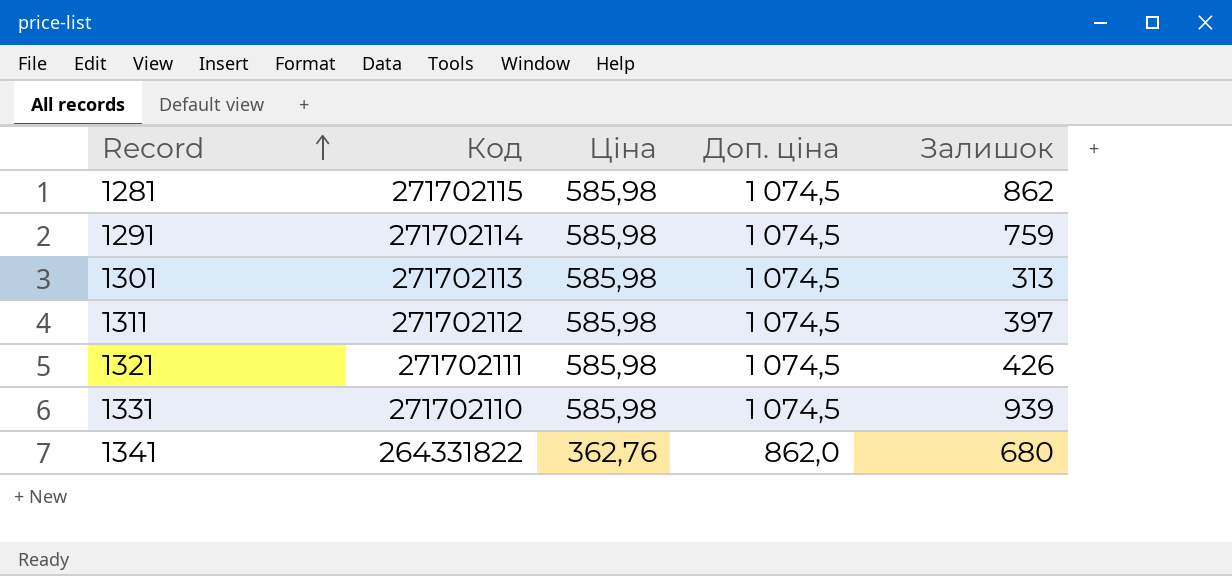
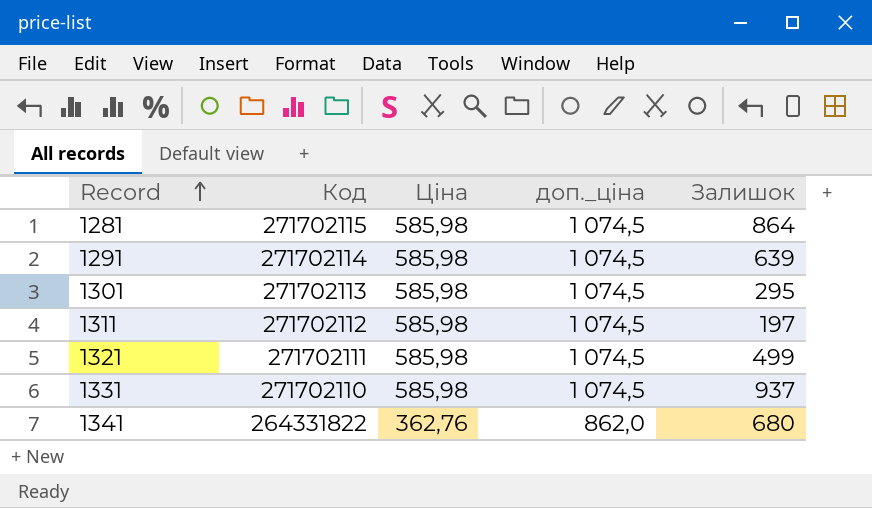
column name: Доп. ціна -> доп._ціна
1281 | Залишок: 862 -> 864
1291 | Залишок: 759 -> 639
1301 | Залишок: 313 -> 295
1311 | Залишок: 397 -> 197
1321 | Залишок: 426 -> 499
1331 | Залишок: 939 -> 937

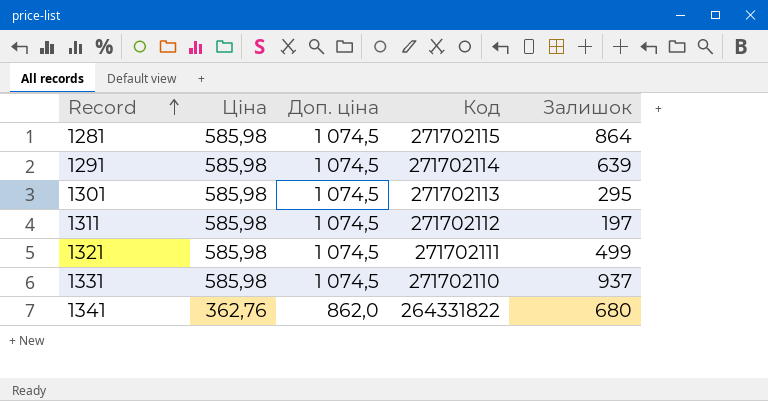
column name: доп._ціна -> Доп. ціна
column Код | position: 2 -> 4

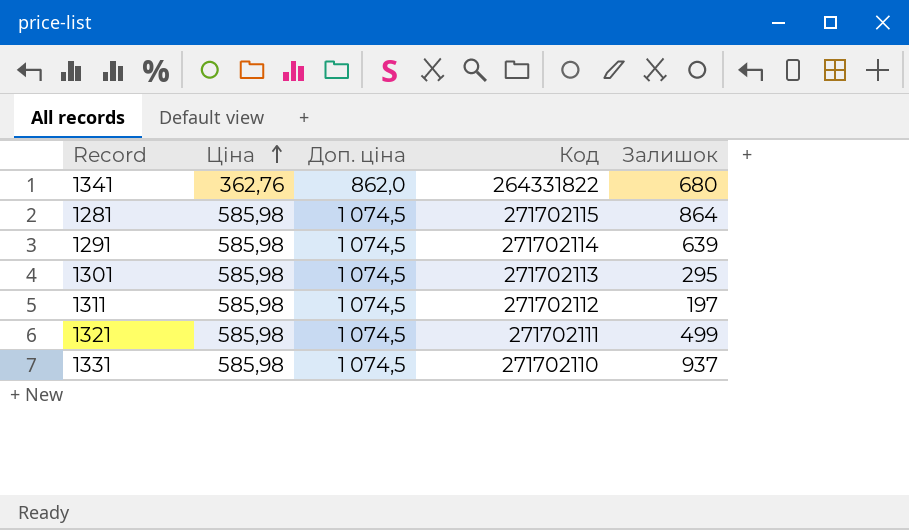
row order: Record ascending -> Ціна ascending

